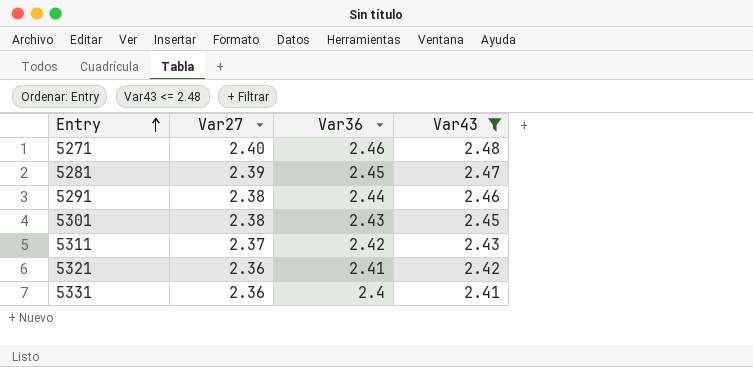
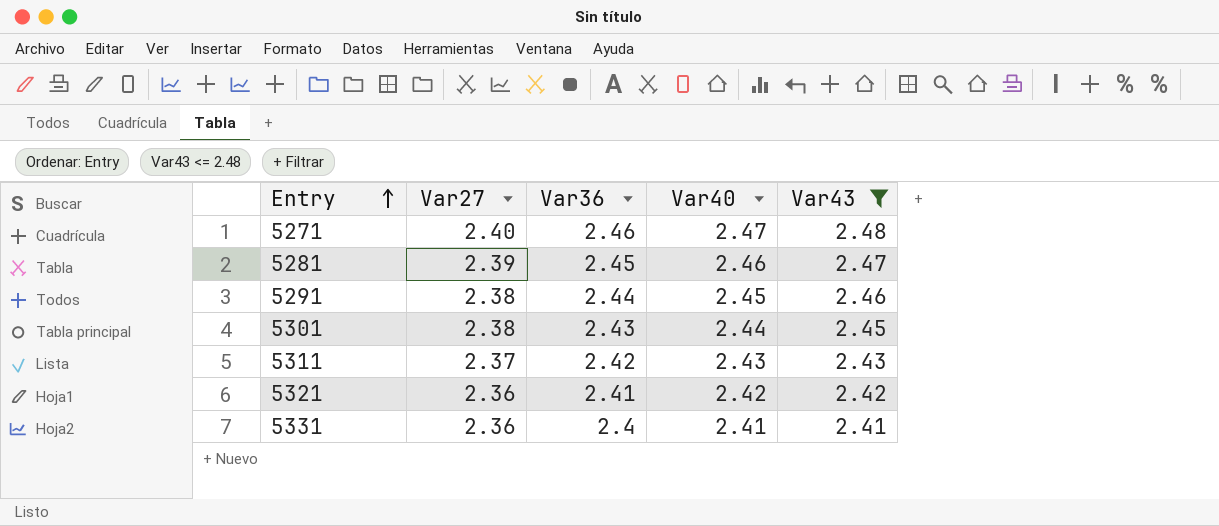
column Var40 | position: none -> 4

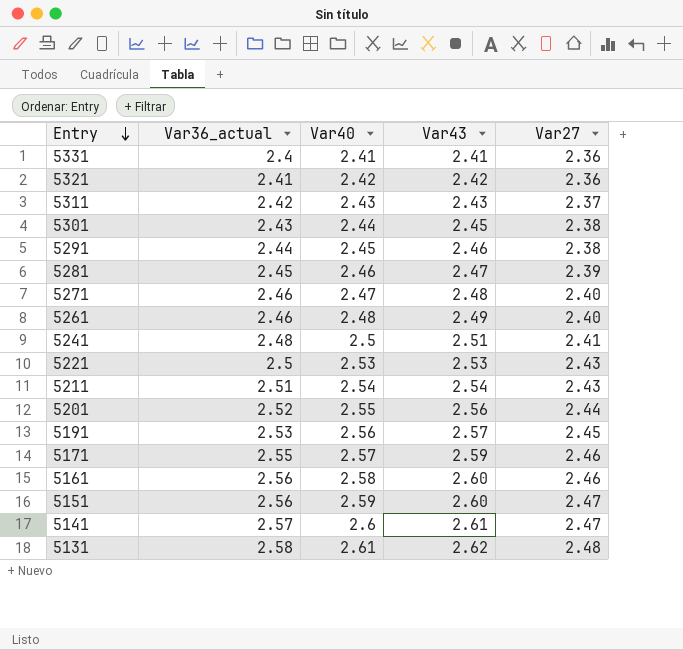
filter: Var43 <= 2.48 -> none
row order: Entry ascending -> Entry descending
column name: Var36 -> Var36_actual
column Var27 | position: 2 -> 5

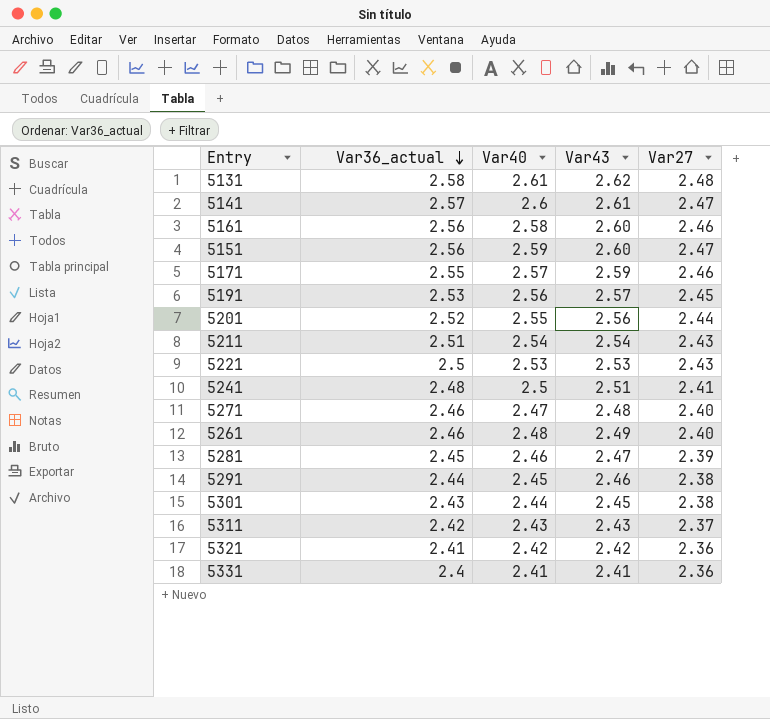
row order: Entry descending -> Var36_actual descending

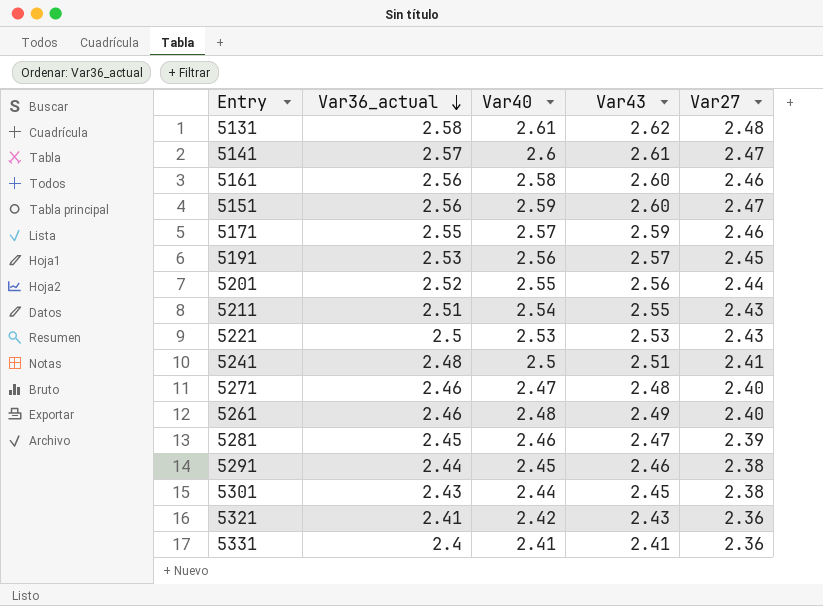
row 5311: 2.42 | 2.43 | 2.43 | 2.37 -> none
5211 | Var43: 2.54 -> 2.55
5321 | Var43: 2.42 -> 2.43

